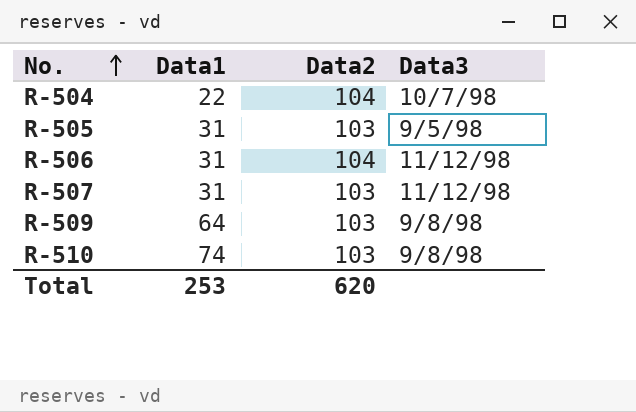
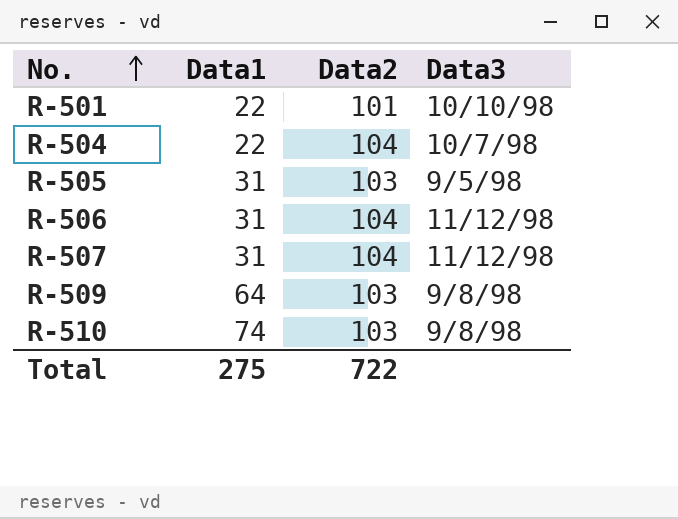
row R-501: none -> 22 | 101 | 10/10/98
R-507 | Data2: 103 -> 104
Total | Data1: 253 -> 275
Total | Data2: 620 -> 722

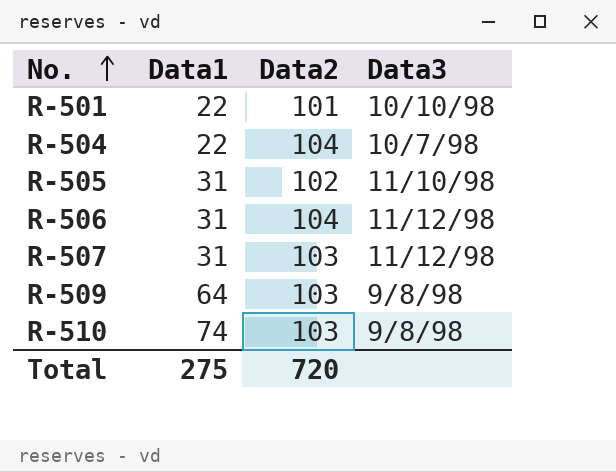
R-505 | Data2: 103 -> 102
R-505 | Data3: 9/5/98 -> 11/10/98
R-507 | Data2: 104 -> 103
Total | Data2: 722 -> 720

